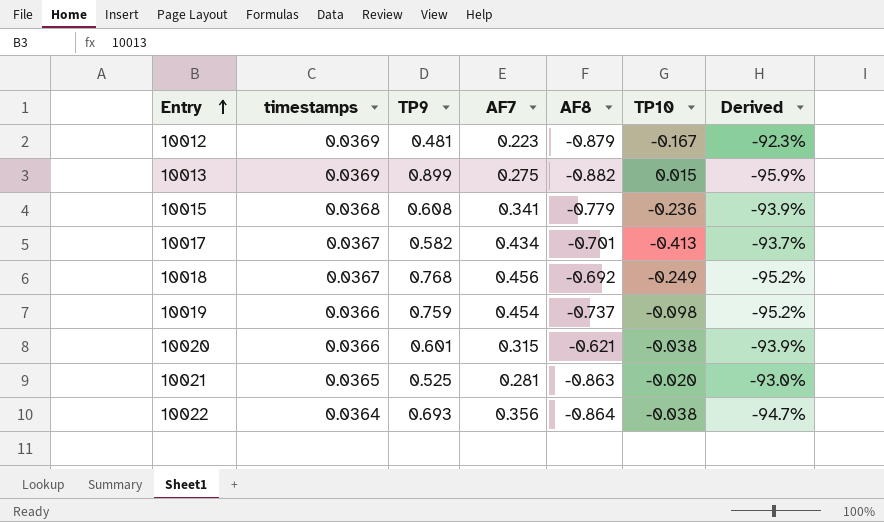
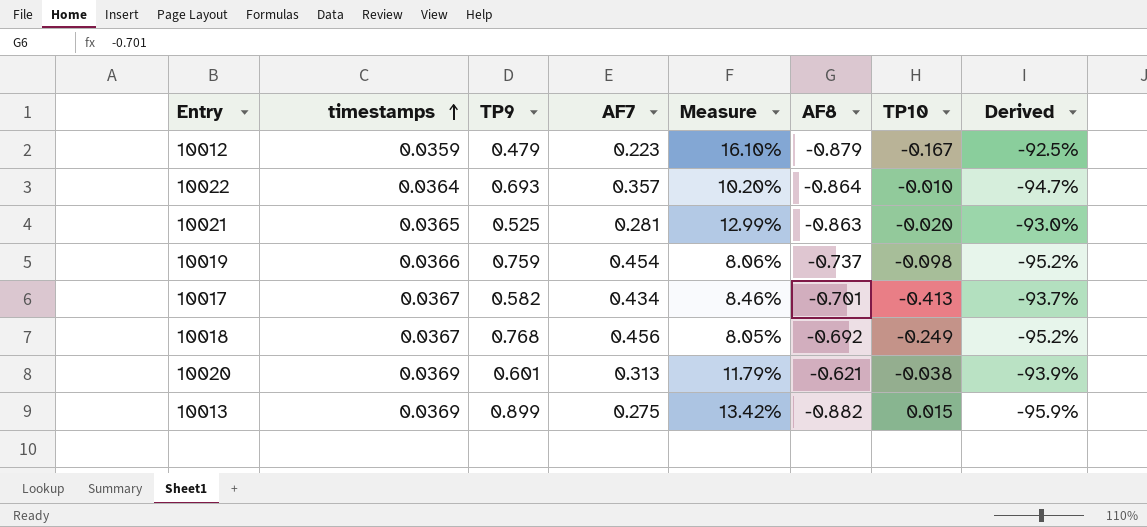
row order: Entry ascending -> timestamps ascending
column Measure | formula: none -> [timestamps] / [AF7]
row 10015: 0.0368 | 0.608 | 0.341 | -0.779 | -0.236 | -93.9% -> none
10012 | timestamps: 0.0369 -> 0.0359
10012 | TP9: 0.481 -> 0.479
10012 | Derived: -92.3% -> -92.5%
10022 | AF7: 0.356 -> 0.357
10022 | TP10: -0.038 -> -0.010
10020 | timestamps: 0.0366 -> 0.0369
10020 | AF7: 0.315 -> 0.313

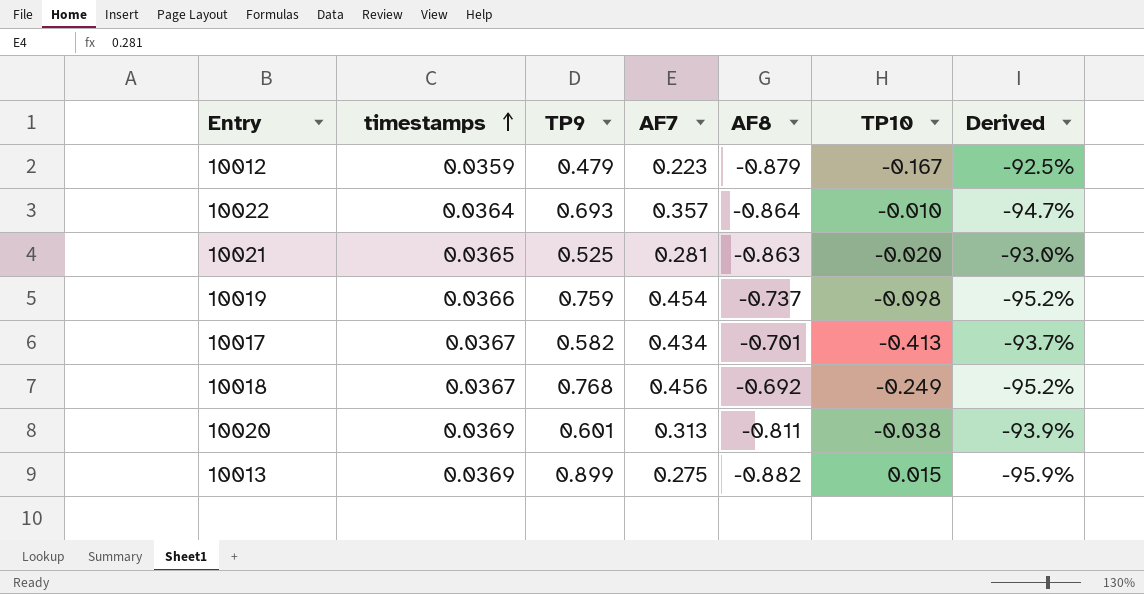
column Measure | formula: [timestamps] / [AF7] -> none
10020 | AF8: -0.621 -> -0.811

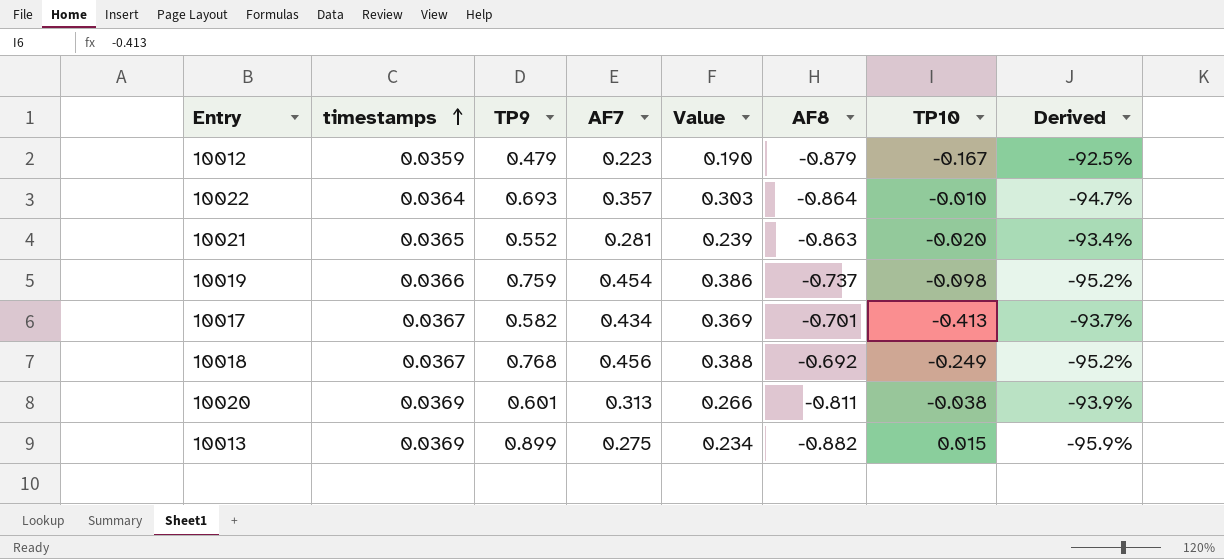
column Value | formula: none -> [AF7] * 0.85
10021 | TP9: 0.525 -> 0.552
10021 | Derived: -93.0% -> -93.4%

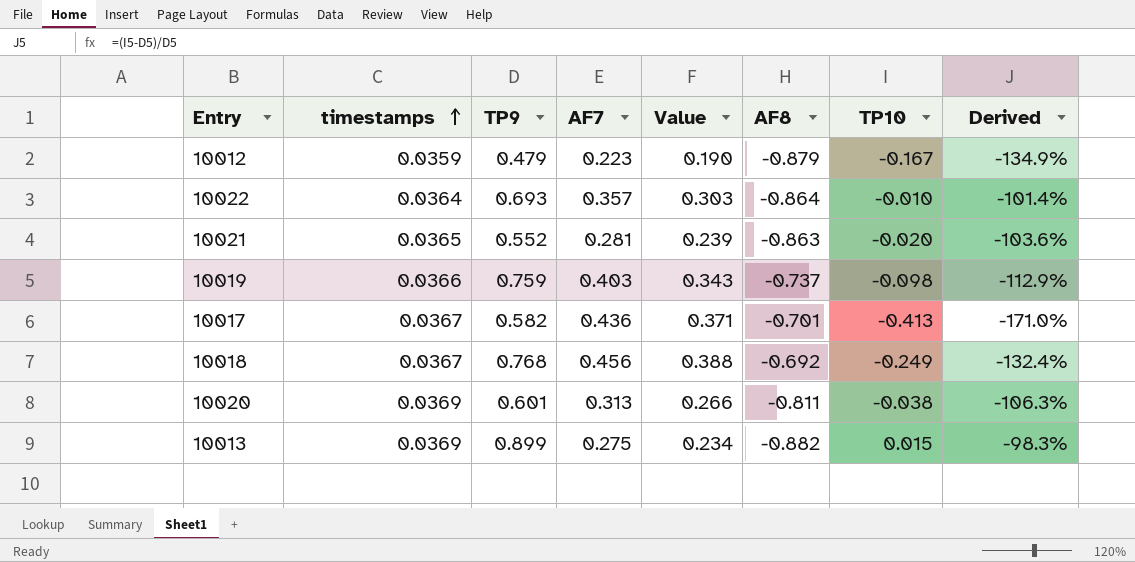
column Derived | formula: ([timestamps] - [TP9]) / [TP9] -> ([TP10] - [TP9]) / [TP9]
10019 | AF7: 0.454 -> 0.403
10019 | Value: 0.386 -> 0.343
10017 | AF7: 0.434 -> 0.436
10017 | Value: 0.369 -> 0.371

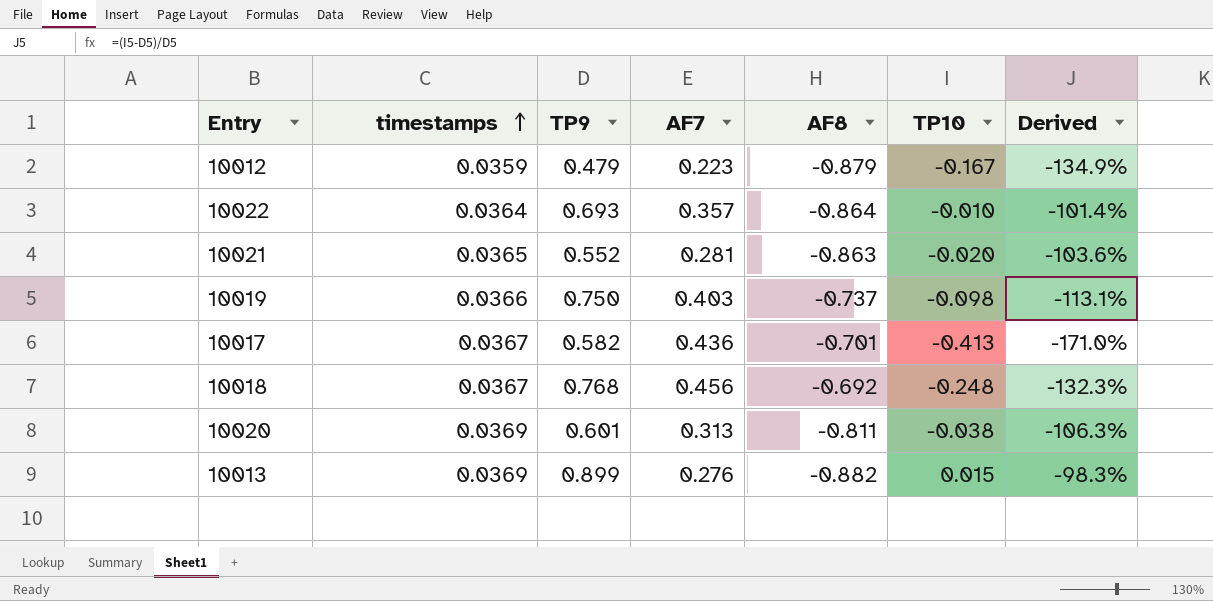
column Value | formula: [AF7] * 0.85 -> none
10019 | TP9: 0.759 -> 0.750
10019 | Derived: -112.9% -> -113.1%
10018 | TP10: -0.249 -> -0.248
10018 | Derived: -132.4% -> -132.3%
10013 | AF7: 0.275 -> 0.276

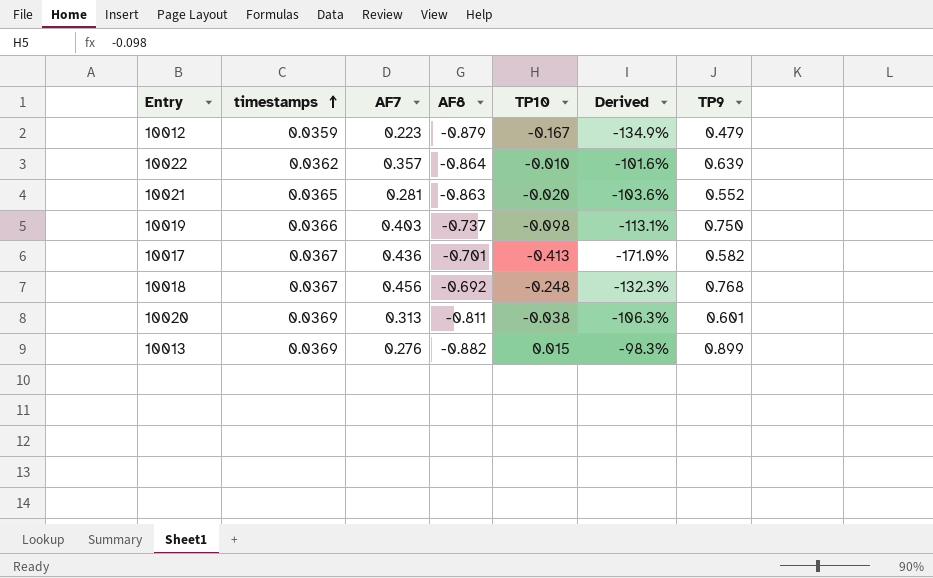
column TP9 | position: 3 -> 7
10022 | timestamps: 0.0364 -> 0.0362
10022 | Derived: -101.4% -> -101.6%
10022 | TP9: 0.693 -> 0.639

